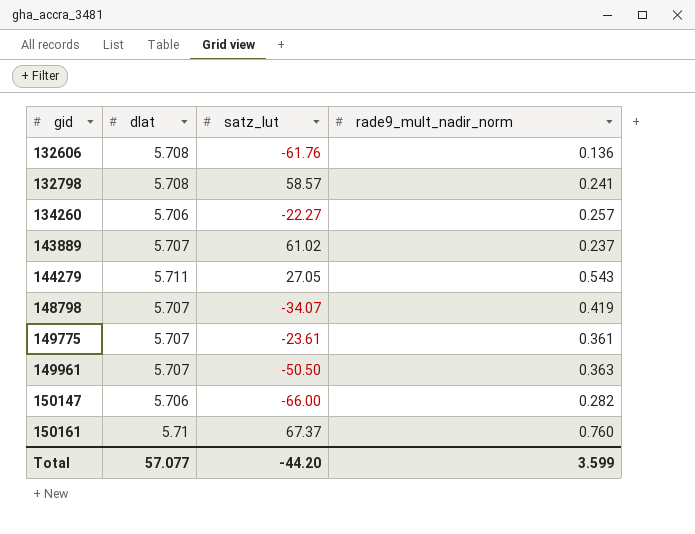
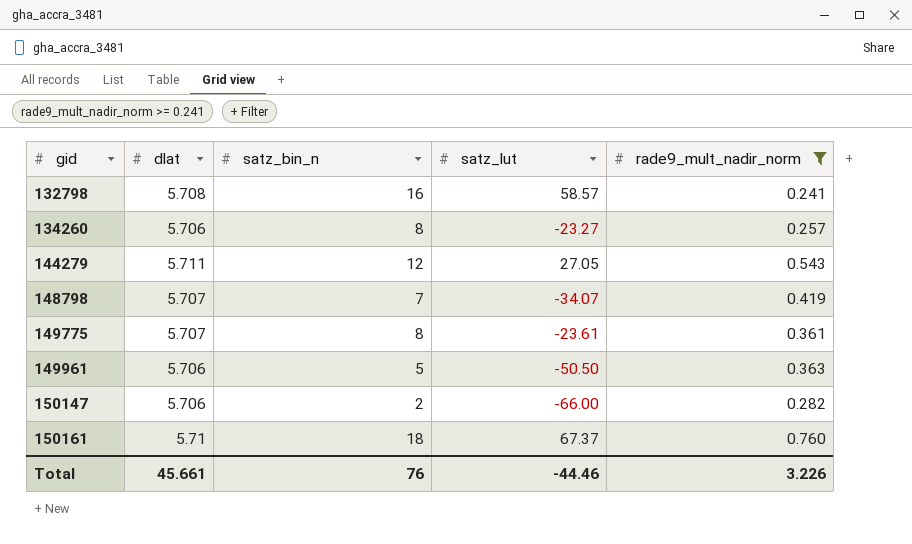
filter: none -> rade9_mult_nadir_norm >= 0.241
column satz_bin_n | position: none -> 3
134260 | satz_lut: -22.27 -> -23.27
149961 | dlat: 5.707 -> 5.706
Total | dlat: 57.077 -> 45.661
Total | satz_lut: -44.20 -> -44.46
Total | rade9_mult_nadir_norm: 3.599 -> 3.226

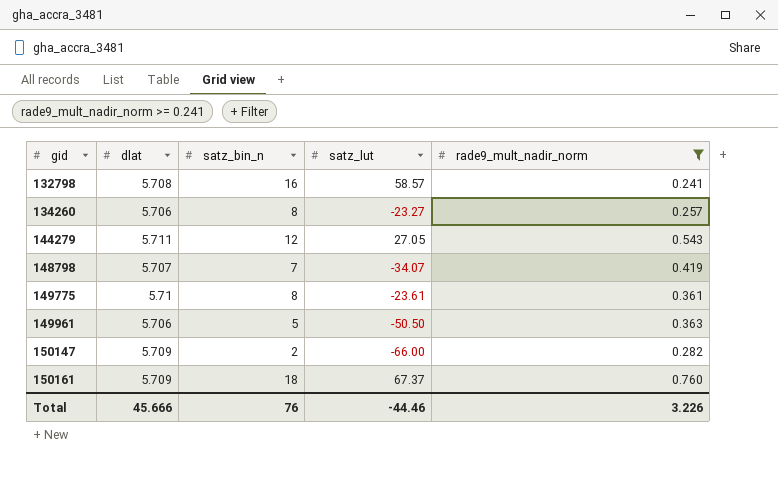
149775 | dlat: 5.707 -> 5.71
150147 | dlat: 5.706 -> 5.709
150161 | dlat: 5.71 -> 5.709
Total | dlat: 45.661 -> 45.666

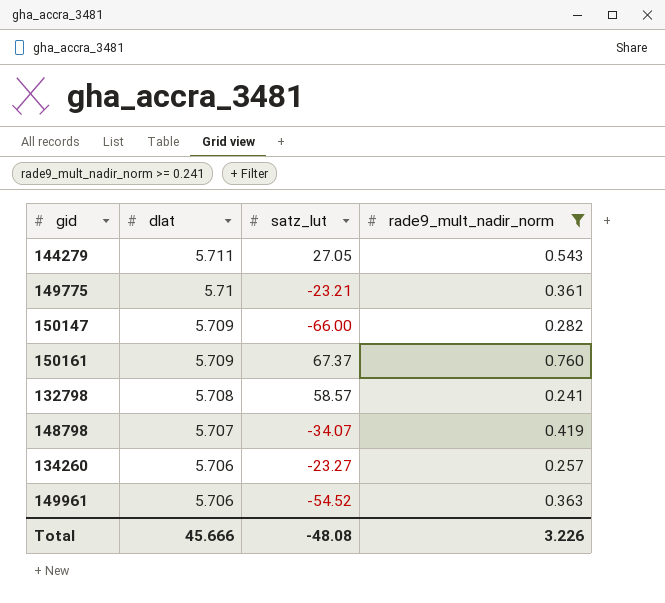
row order: gid ascending -> dlat descending
column satz_bin_n | position: 3 -> none
149775 | satz_lut: -23.61 -> -23.21
149961 | satz_lut: -50.50 -> -54.52
Total | satz_lut: -44.46 -> -48.08

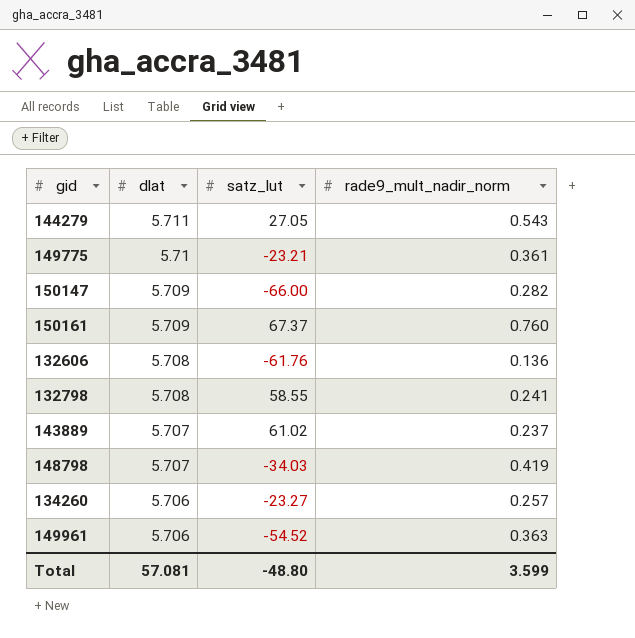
filter: rade9_mult_nadir_norm >= 0.241 -> none
132798 | satz_lut: 58.57 -> 58.55
148798 | satz_lut: -34.07 -> -34.03
Total | dlat: 45.666 -> 57.081
Total | satz_lut: -48.08 -> -48.80
Total | rade9_mult_nadir_norm: 3.226 -> 3.599

